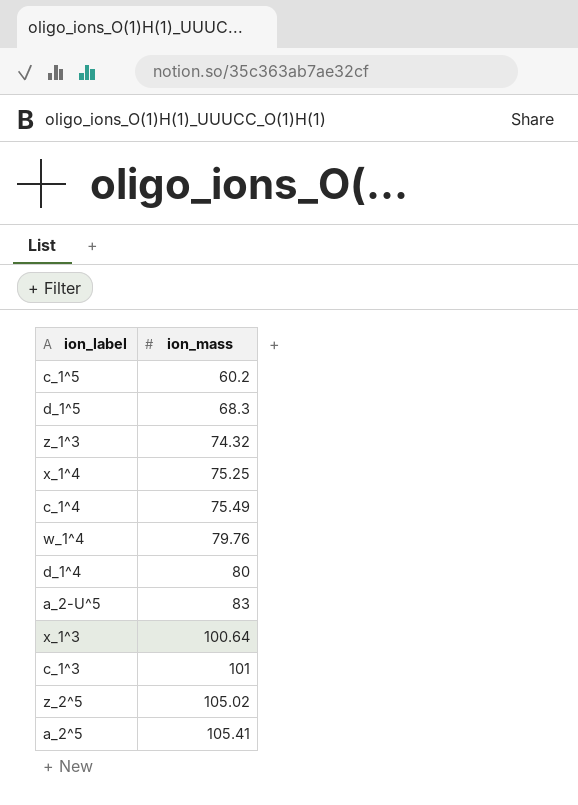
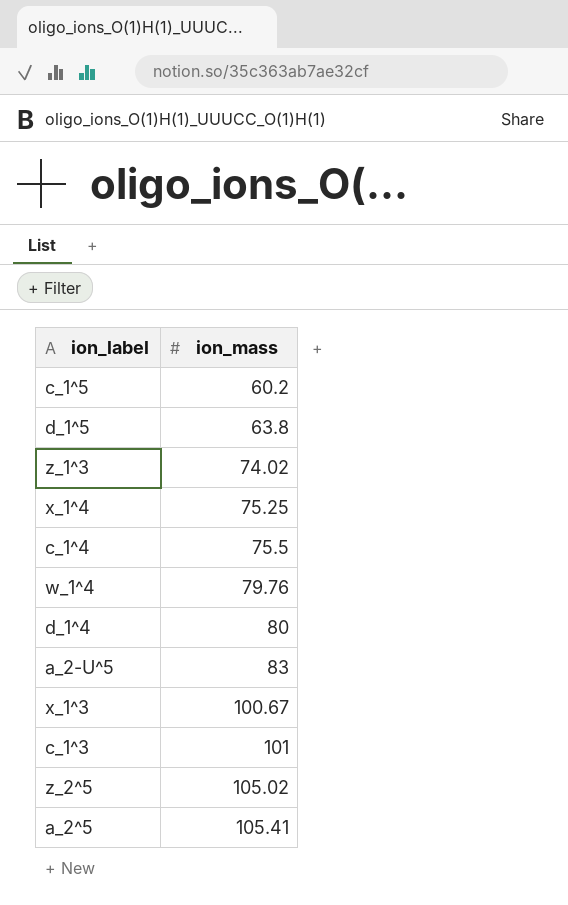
d_1^5 | ion_mass: 68.3 -> 63.8
z_1^3 | ion_mass: 74.32 -> 74.02
c_1^4 | ion_mass: 75.49 -> 75.5
x_1^3 | ion_mass: 100.64 -> 100.67

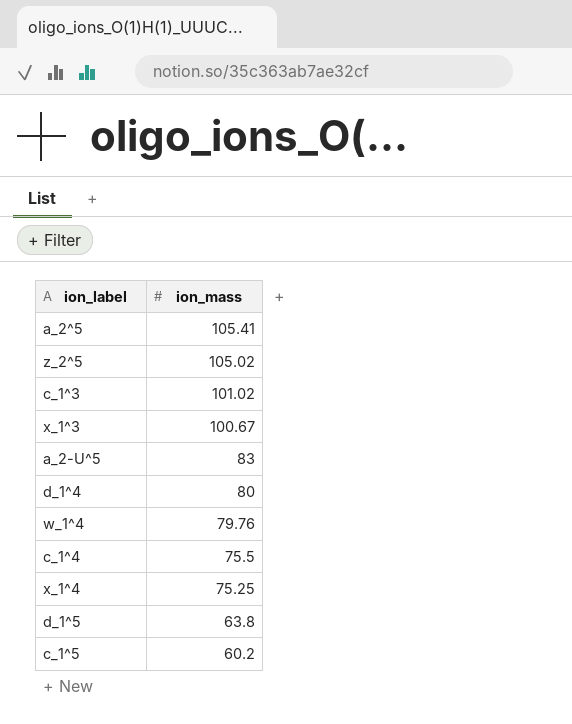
row order: ion_mass ascending -> ion_mass descending
row z_1^3: 74.02 -> none
c_1^3 | ion_mass: 101 -> 101.02

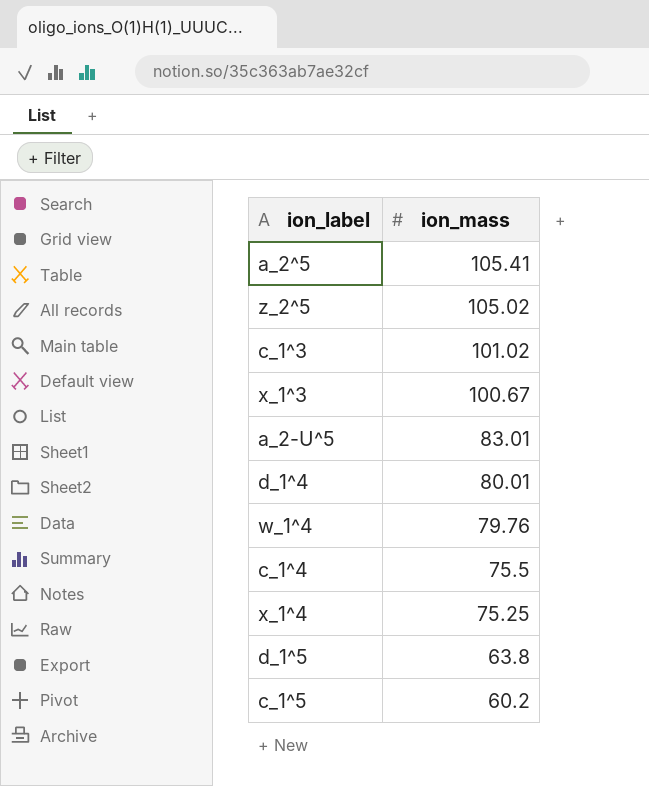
a_2-U^5 | ion_mass: 83 -> 83.01
d_1^4 | ion_mass: 80 -> 80.01

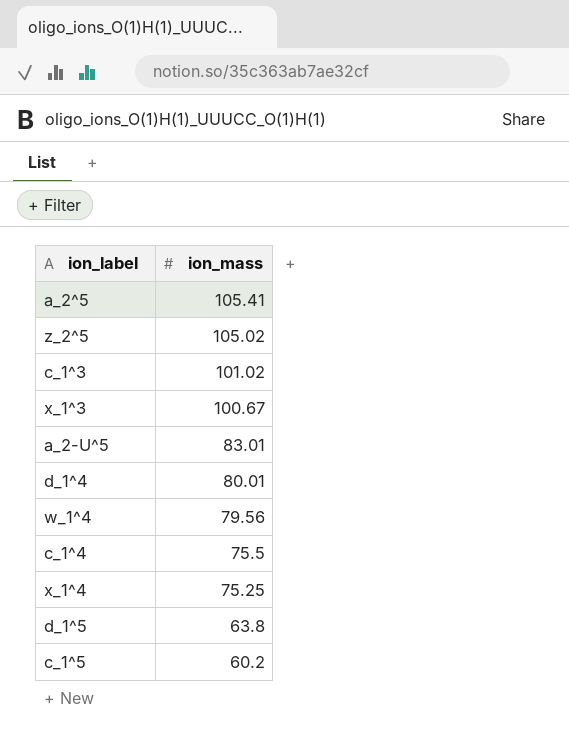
w_1^4 | ion_mass: 79.76 -> 79.56

